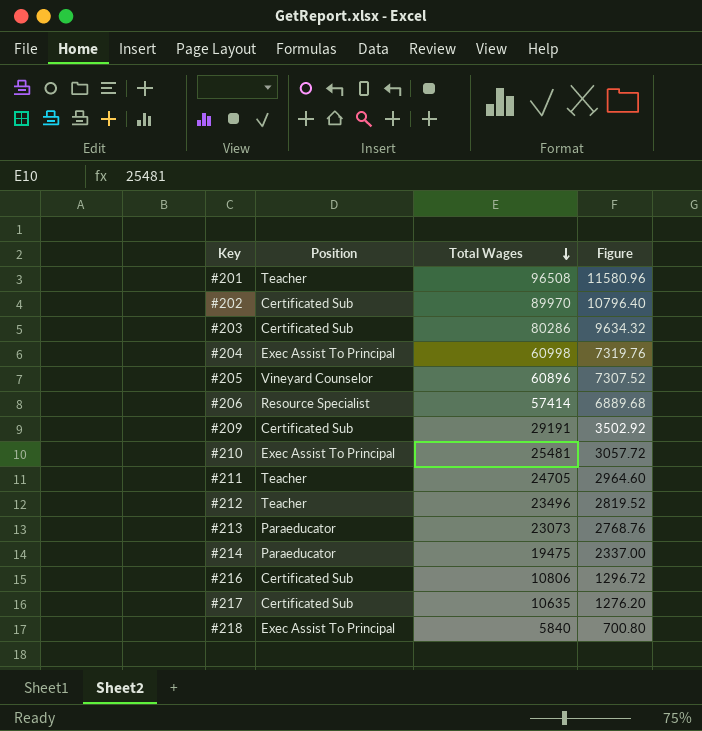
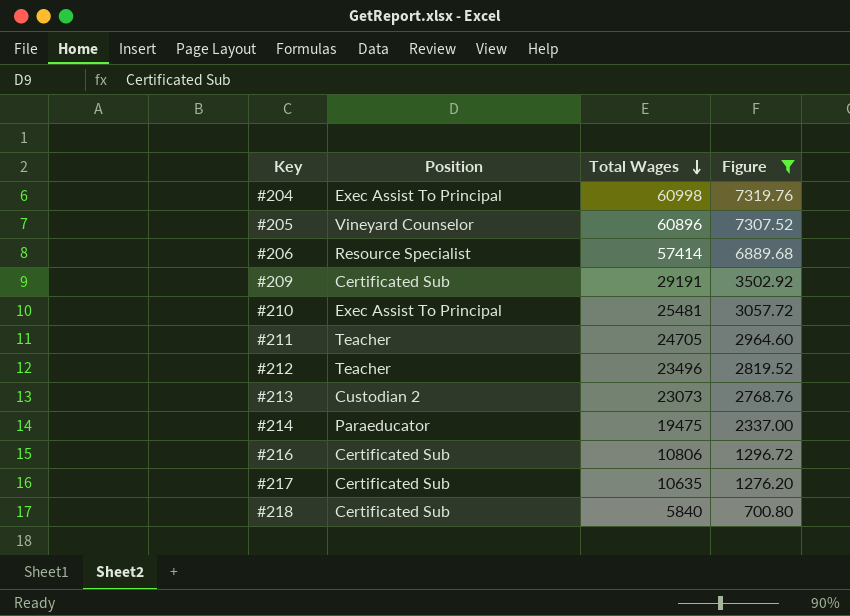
filter: none -> Figure <= 7319.76
#213 | Position: Paraeducator -> Custodian 2
#218 | Position: Exec Assist To Principal -> Certificated Sub

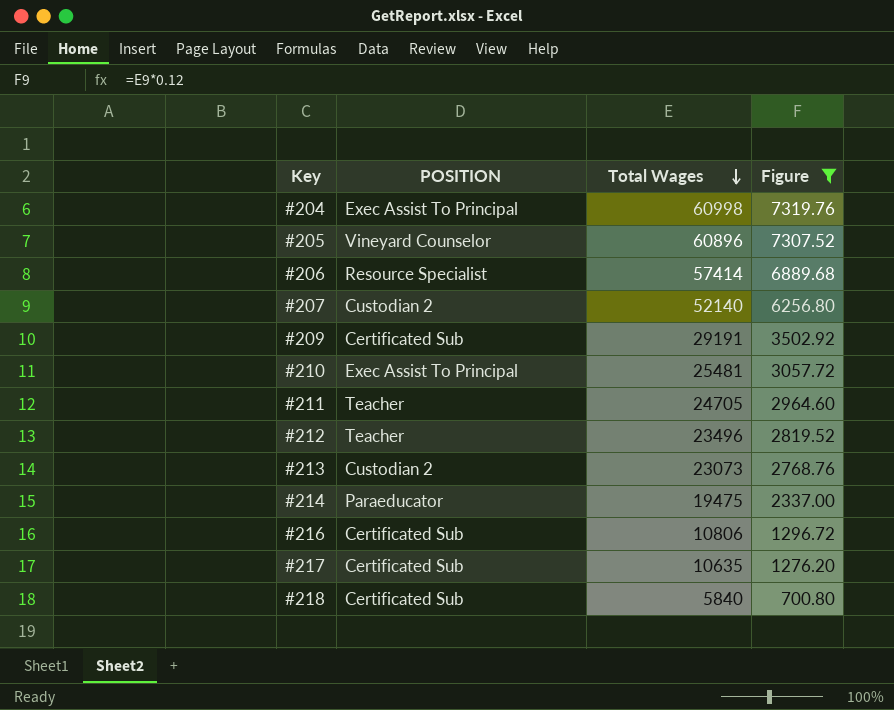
column name: Position -> POSITION
row #207: none -> Custodian 2 | 52140 | 6256.80

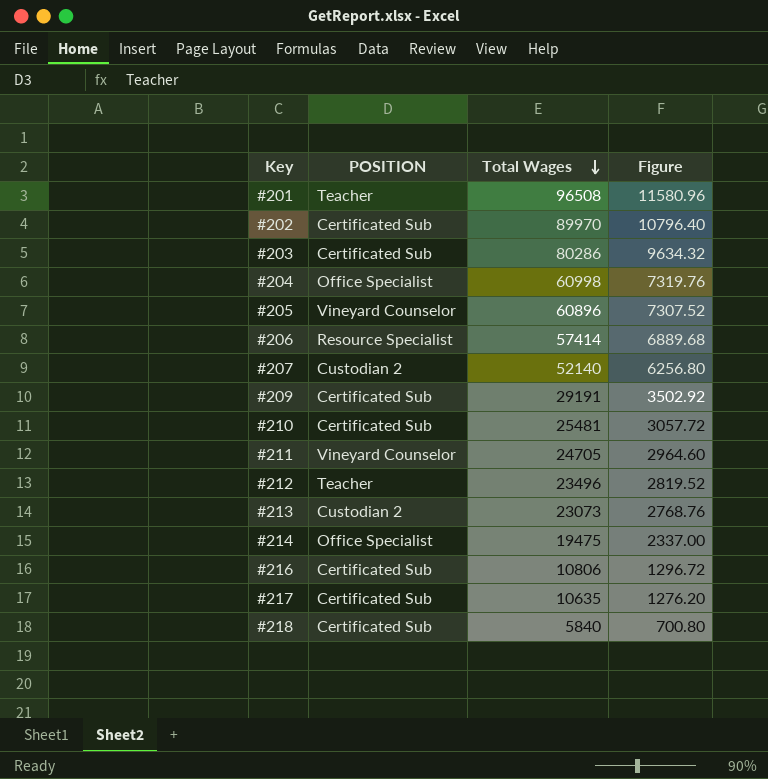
filter: Figure <= 7319.76 -> none
#204 | POSITION: Exec Assist To Principal -> Office Specialist
#210 | POSITION: Exec Assist To Principal -> Certificated Sub
#211 | POSITION: Teacher -> Vineyard Counselor
#214 | POSITION: Paraeducator -> Office Specialist

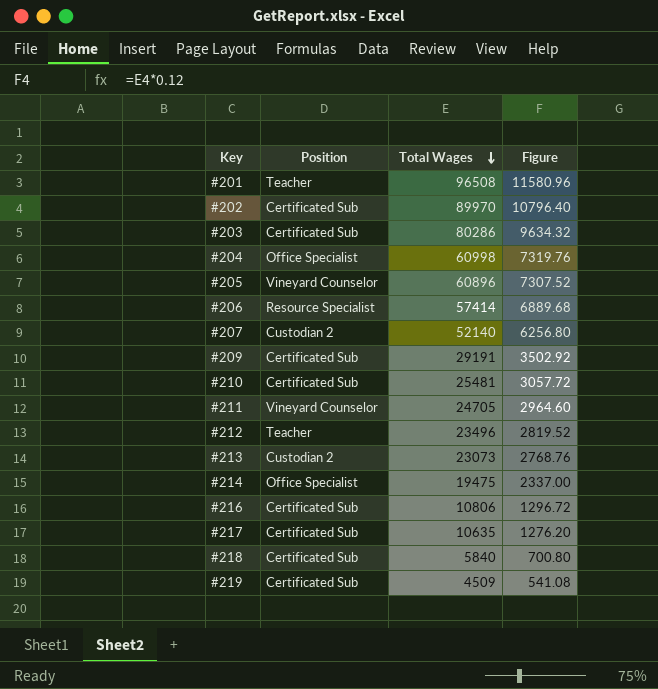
column name: POSITION -> Position
row #219: none -> Certificated Sub | 4509 | 541.08

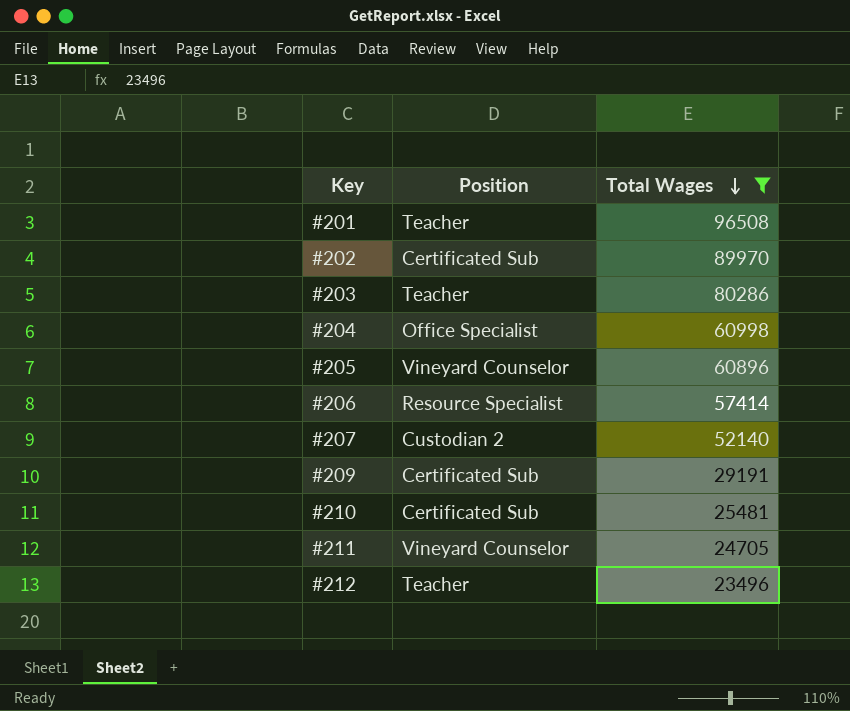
filter: none -> Total Wages >= 23496
column Figure | formula: [Total Wages] * 0.12 -> none
#203 | Position: Certificated Sub -> Teacher

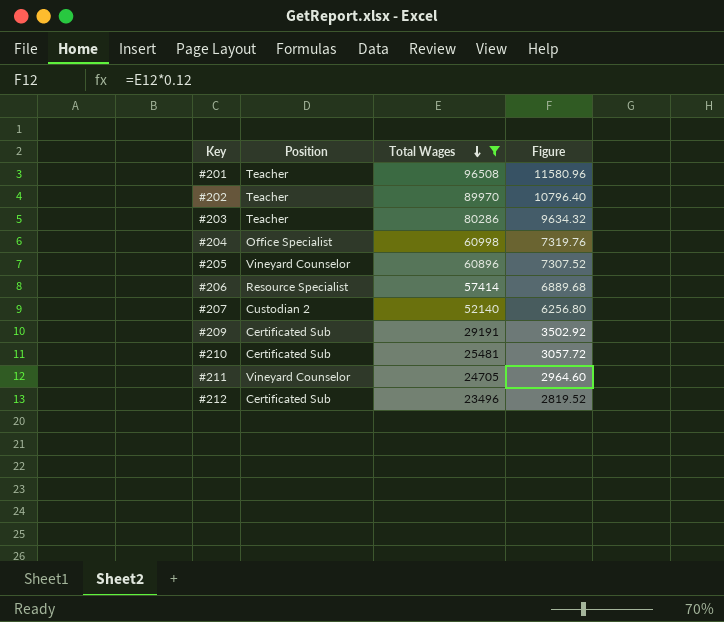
column Figure | formula: none -> [Total Wages] * 0.12
#202 | Position: Certificated Sub -> Teacher
#212 | Position: Teacher -> Certificated Sub

